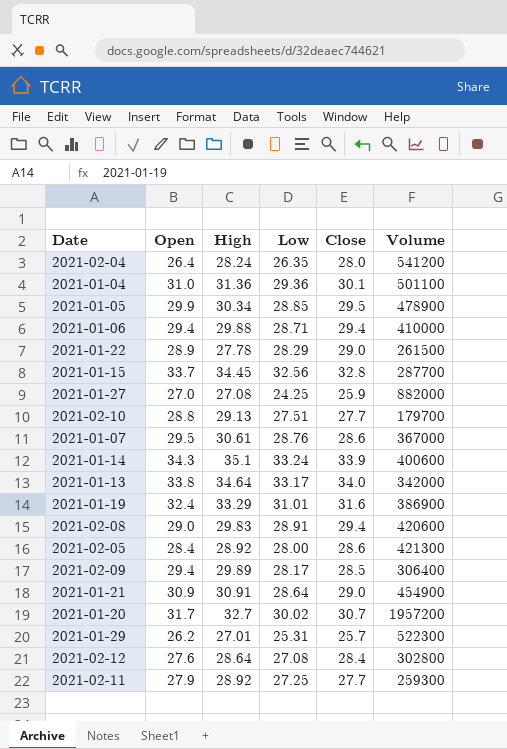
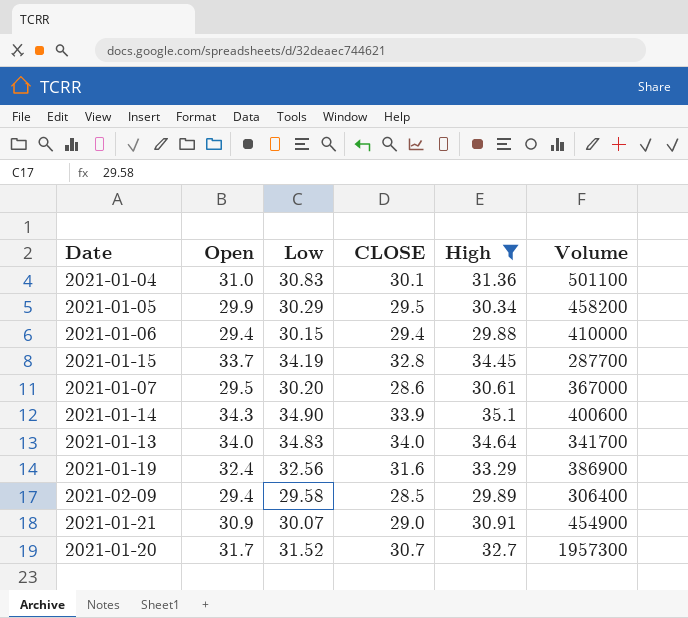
filter: none -> High >= 29.88
column name: Close -> CLOSE
column High | position: 3 -> 5
2021-01-04 | Low: 29.36 -> 30.83
2021-01-05 | Low: 28.85 -> 30.29
2021-01-05 | Volume: 478900 -> 458200
2021-01-06 | Low: 28.71 -> 30.15
2021-01-15 | Low: 32.56 -> 34.19
2021-01-07 | Low: 28.76 -> 30.20
2021-01-14 | Low: 33.24 -> 34.90
2021-01-13 | Open: 33.8 -> 34.0
2021-01-13 | Low: 33.17 -> 34.83
2021-01-13 | Volume: 342000 -> 341700
2021-01-19 | Low: 31.01 -> 32.56
2021-02-09 | Low: 28.17 -> 29.58
2021-01-21 | Low: 28.64 -> 30.07
2021-01-20 | Low: 30.02 -> 31.52
2021-01-20 | Volume: 1957200 -> 1957300

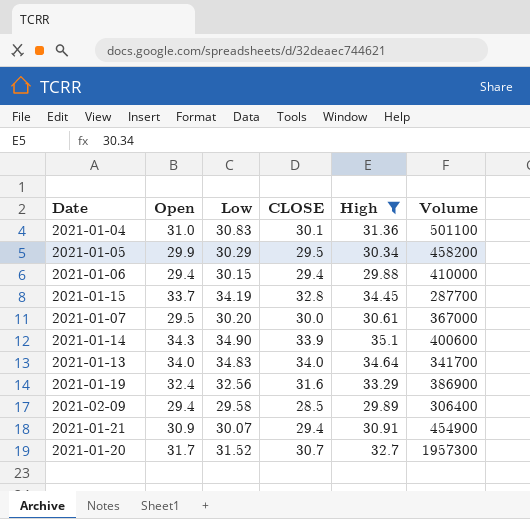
2021-01-07 | CLOSE: 28.6 -> 30.0
2021-01-21 | CLOSE: 29.0 -> 29.4

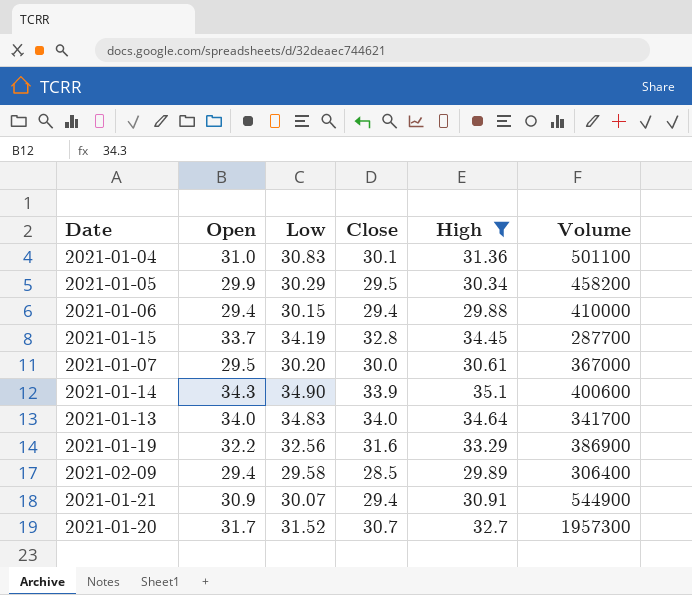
column name: CLOSE -> Close
2021-01-19 | Open: 32.4 -> 32.2
2021-01-21 | Volume: 454900 -> 544900

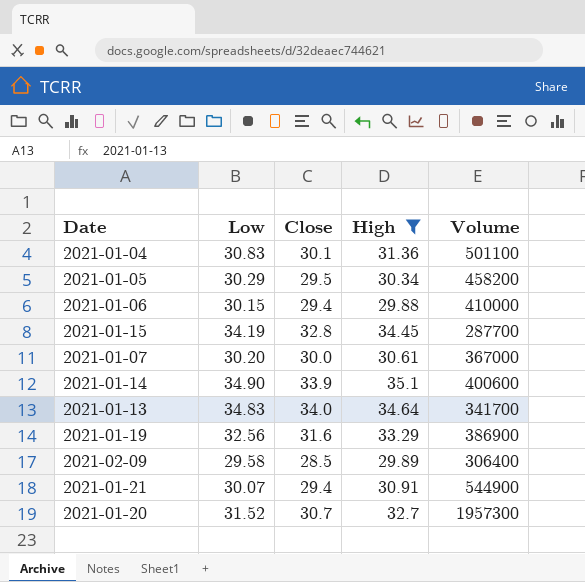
column Open | position: 2 -> none

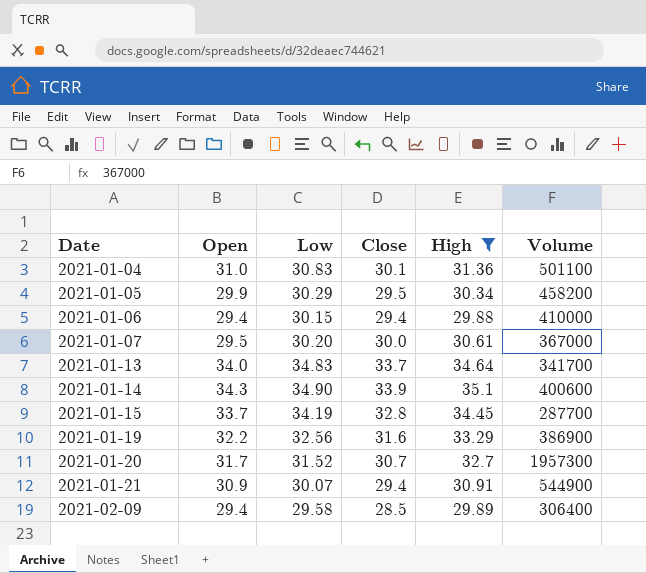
row order: none -> Date ascending
column Open | position: none -> 2
2021-01-13 | Close: 34.0 -> 33.7

